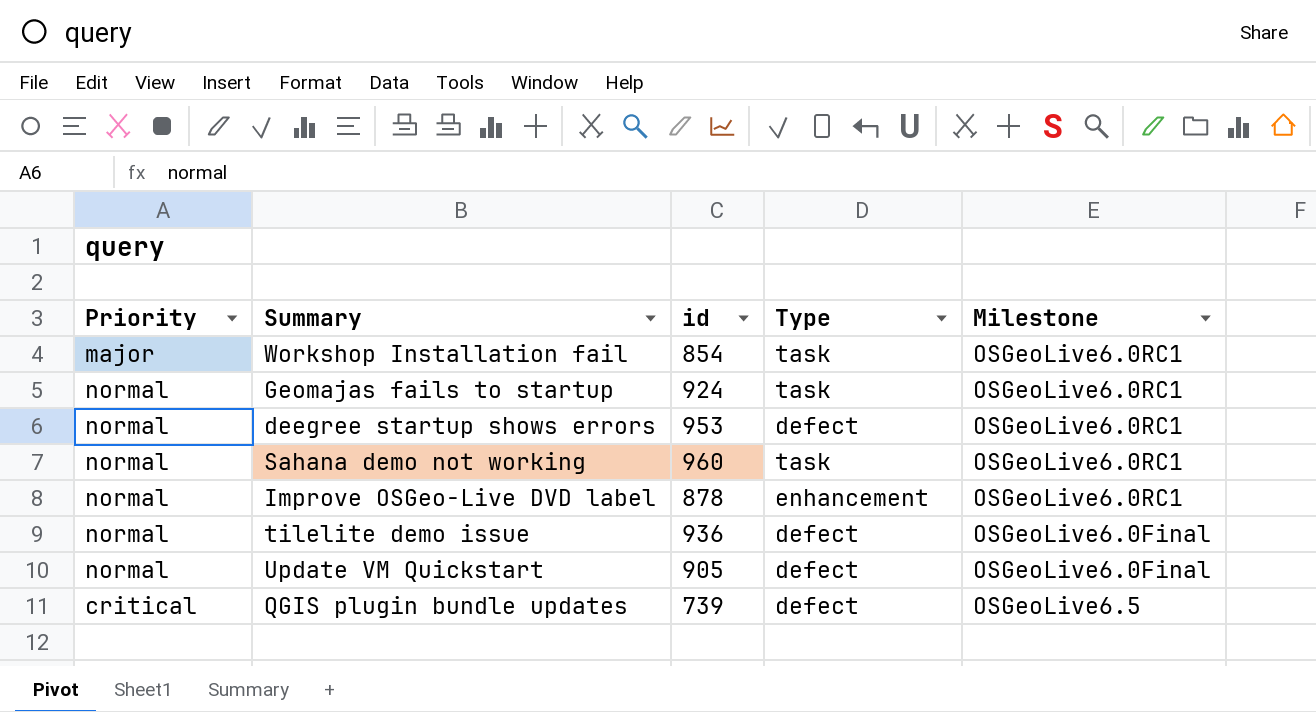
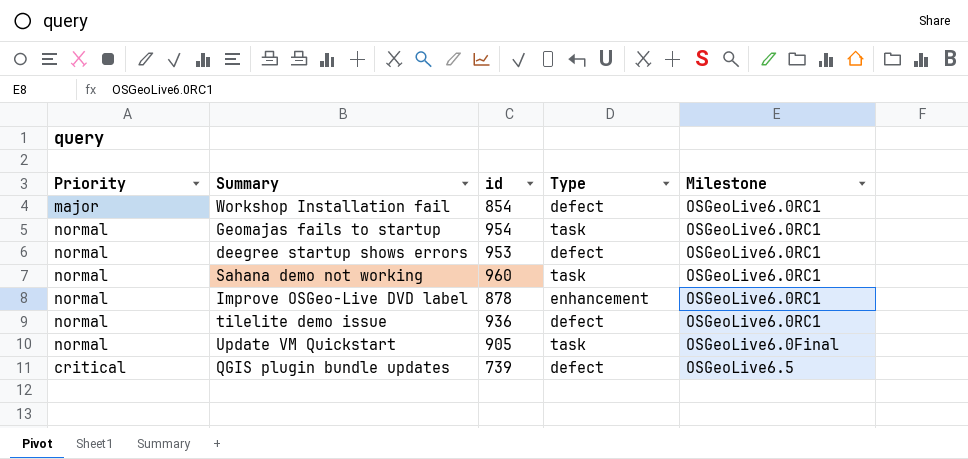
Workshop Installation fail | Type: task -> defect
Geomajas fails to startup | id: 924 -> 954
tilelite demo issue | Milestone: OSGeoLive6.0Final -> OSGeoLive6.0RC1
Update VM Quickstart | Type: defect -> task

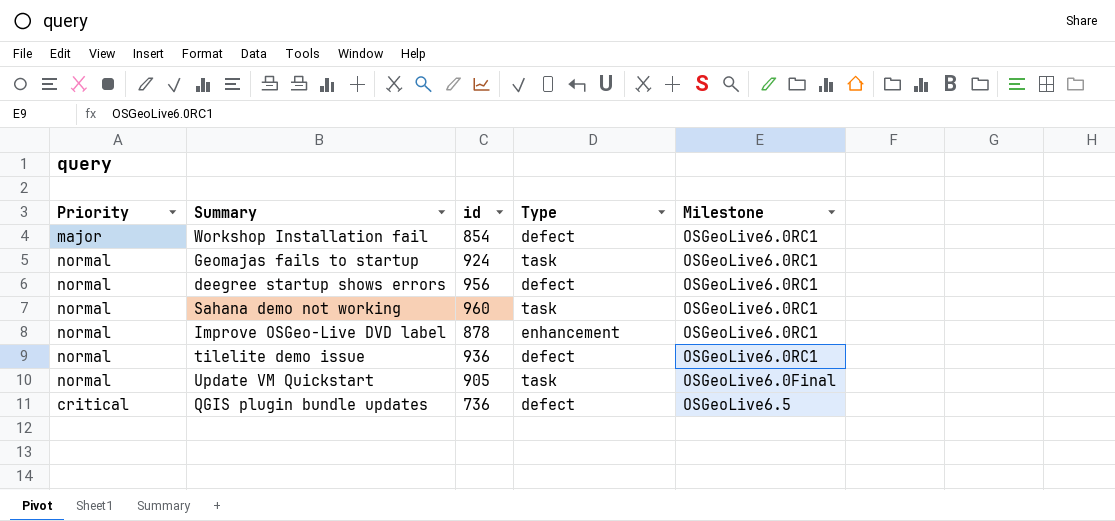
Geomajas fails to startup | id: 954 -> 924
deegree startup shows errors | id: 953 -> 956
QGIS plugin bundle updates | id: 739 -> 736

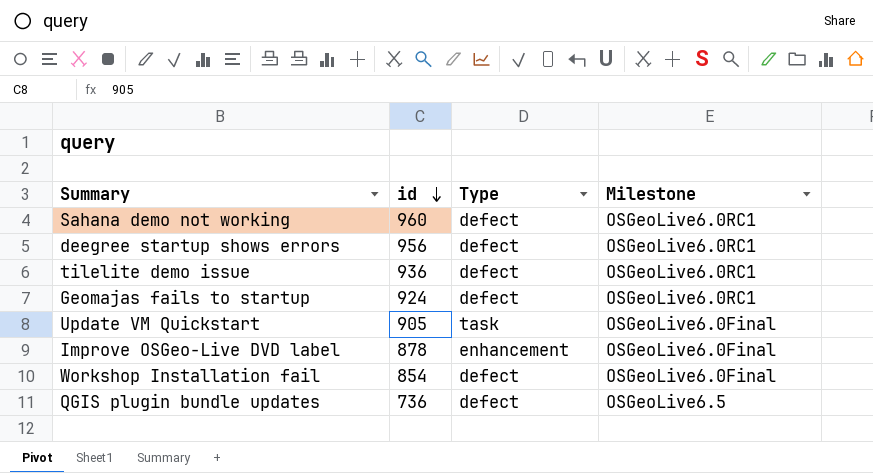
row order: none -> id descending
column Priority | position: 1 -> none
Sahana demo not working | Type: task -> defect
Geomajas fails to startup | Type: task -> defect
Improve OSGeo-Live DVD label | Milestone: OSGeoLive6.0RC1 -> OSGeoLive6.0Final
Workshop Installation fail | Milestone: OSGeoLive6.0RC1 -> OSGeoLive6.0Final

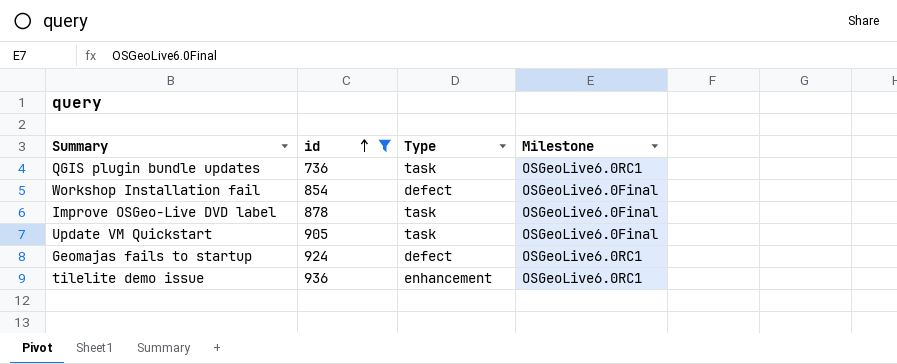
filter: none -> id <= 936
row order: id descending -> id ascending
QGIS plugin bundle updates | Type: defect -> task
QGIS plugin bundle updates | Milestone: OSGeoLive6.5 -> OSGeoLive6.0RC1
Improve OSGeo-Live DVD label | Type: enhancement -> task
tilelite demo issue | Type: defect -> enhancement

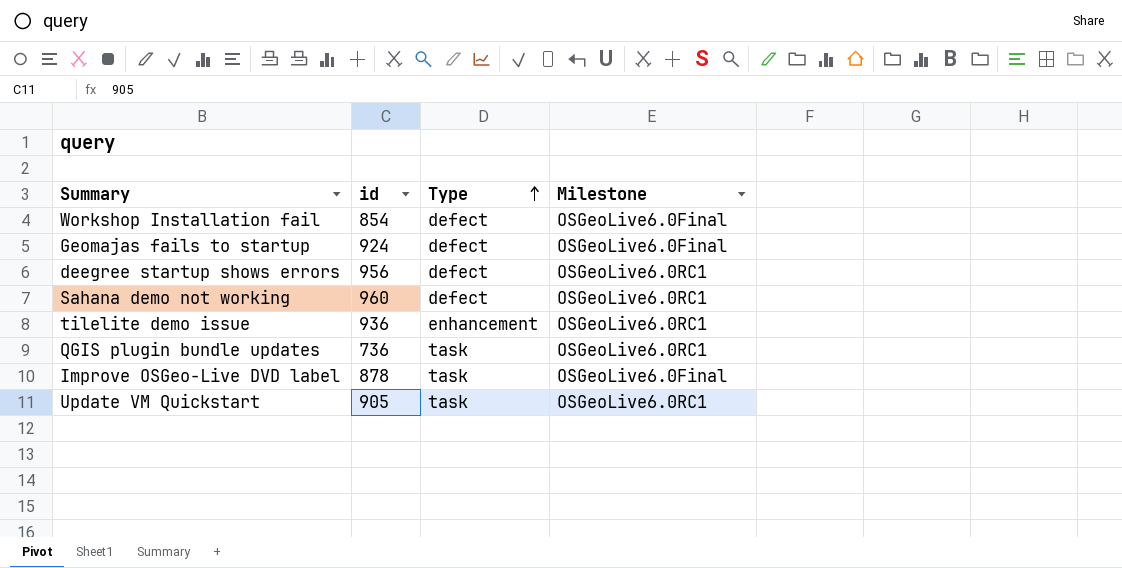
filter: id <= 936 -> none
row order: id ascending -> Type ascending
Geomajas fails to startup | Milestone: OSGeoLive6.0RC1 -> OSGeoLive6.0Final
Update VM Quickstart | Milestone: OSGeoLive6.0Final -> OSGeoLive6.0RC1

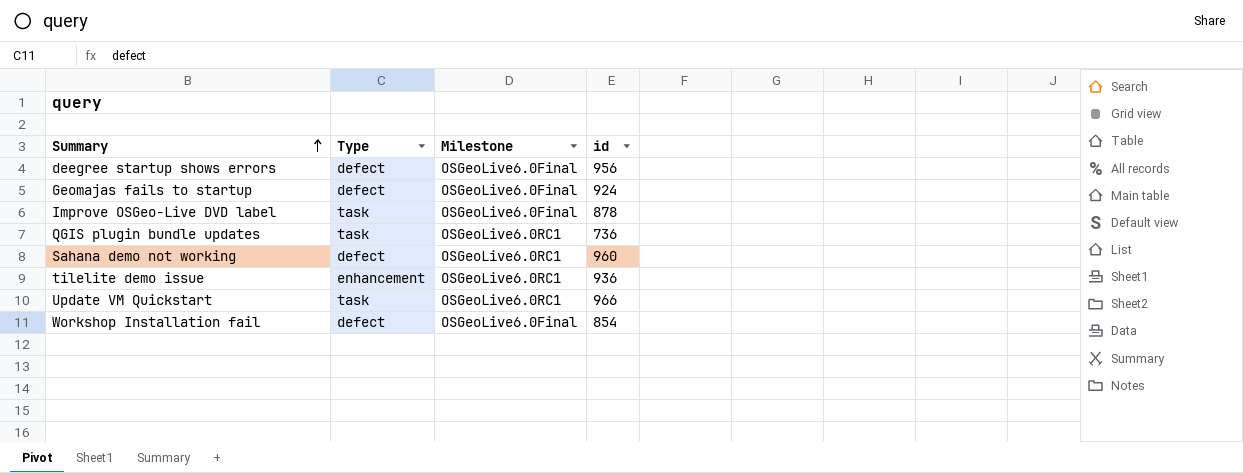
row order: Type ascending -> Summary ascending
column id | position: 2 -> 4
deegree startup shows errors | Milestone: OSGeoLive6.0RC1 -> OSGeoLive6.0Final
Update VM Quickstart | id: 905 -> 966

